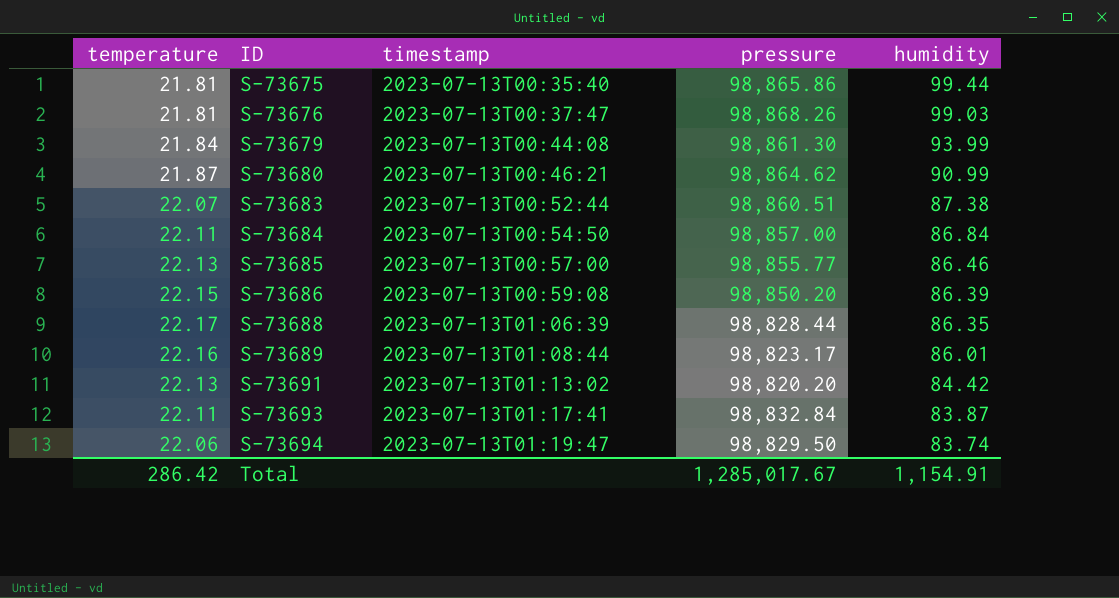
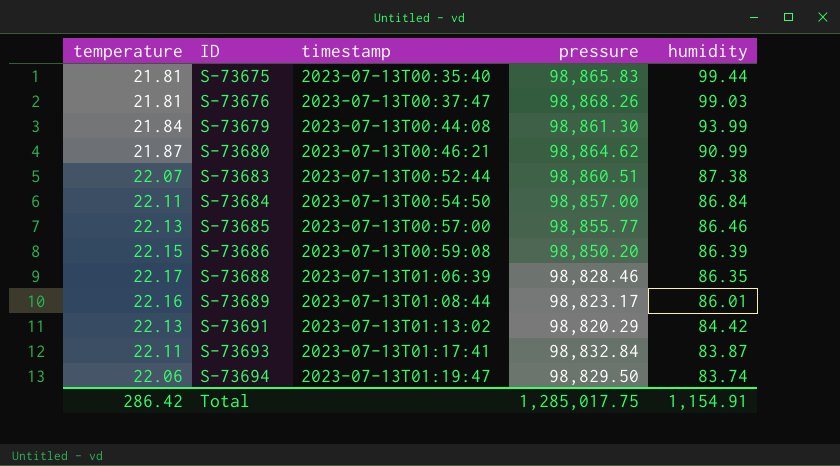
S-73675 | pressure: 98,865.86 -> 98,865.83
S-73688 | pressure: 98,828.44 -> 98,828.46
S-73691 | pressure: 98,820.20 -> 98,820.29
Total | pressure: 1,285,017.67 -> 1,285,017.75

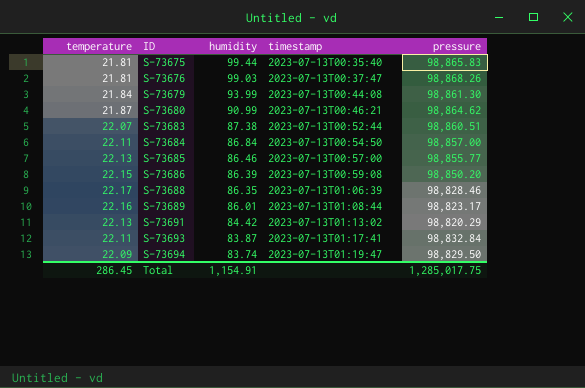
column humidity | position: 5 -> 3
S-73694 | temperature: 22.06 -> 22.09
Total | temperature: 286.42 -> 286.45

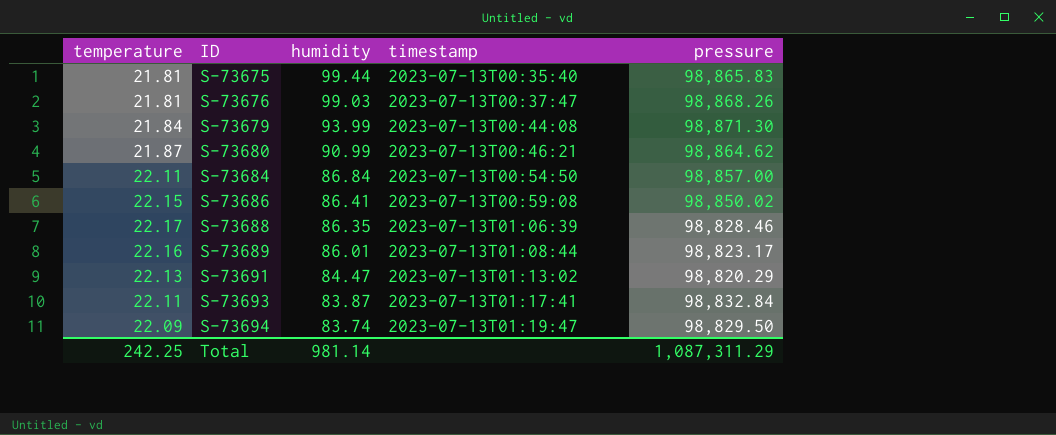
row S-73683: 22.07 | 87.38 | 2023-07-13T00:52:44 | 98,860.51 -> none
row S-73685: 22.13 | 86.46 | 2023-07-13T00:57:00 | 98,855.77 -> none
S-73679 | pressure: 98,861.30 -> 98,871.30
S-73686 | humidity: 86.39 -> 86.41
S-73686 | pressure: 98,850.20 -> 98,850.02
S-73691 | humidity: 84.42 -> 84.47
Total | temperature: 286.45 -> 242.25
Total | humidity: 1,154.91 -> 981.14
Total | pressure: 1,285,017.75 -> 1,087,311.29

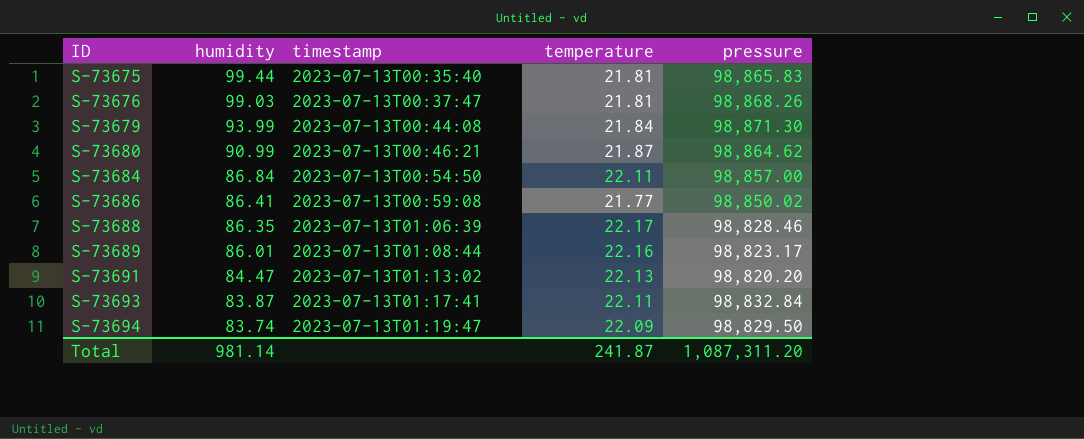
column temperature | position: 1 -> 4
S-73686 | temperature: 22.15 -> 21.77
S-73691 | pressure: 98,820.29 -> 98,820.20
Total | temperature: 242.25 -> 241.87
Total | pressure: 1,087,311.29 -> 1,087,311.20

